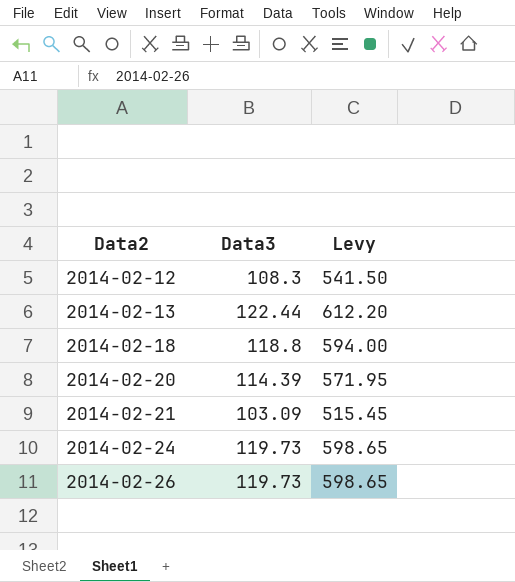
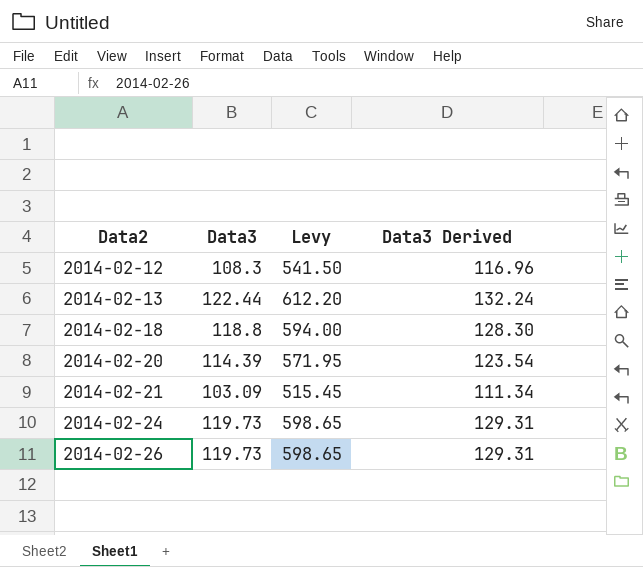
column Data3 Derived | formula: none -> [Data3] * 1.08

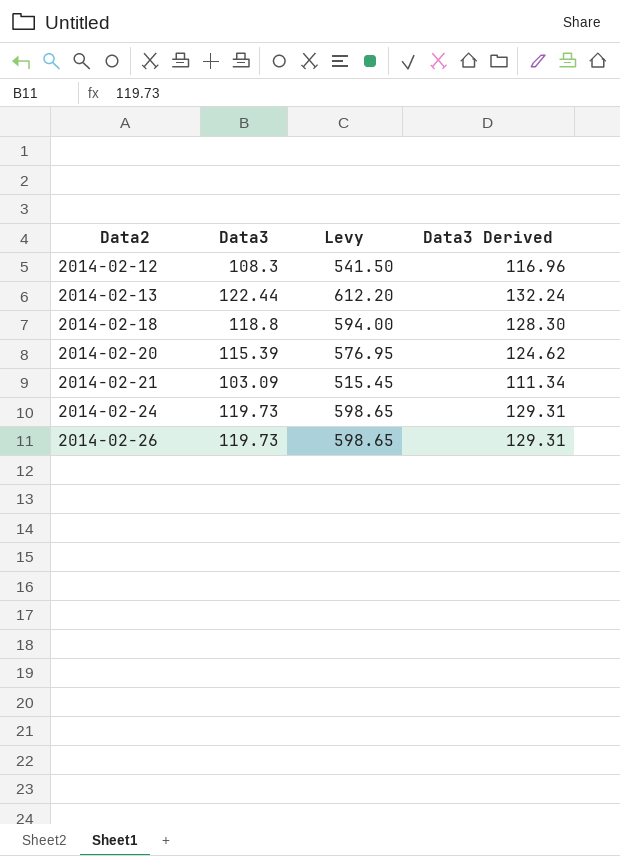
2014-02-20 | Data3: 114.39 -> 115.39
2014-02-20 | Levy: 571.95 -> 576.95
2014-02-20 | Data3 Derived: 123.54 -> 124.62

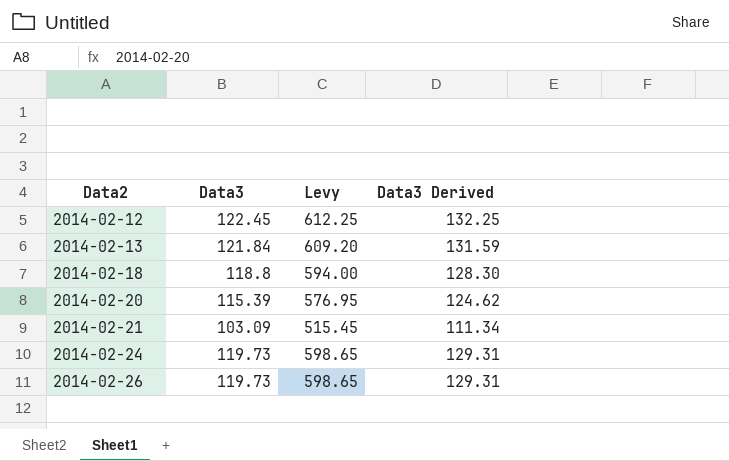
2014-02-12 | Data3: 108.3 -> 122.45
2014-02-12 | Levy: 541.50 -> 612.25
2014-02-12 | Data3 Derived: 116.96 -> 132.25
2014-02-13 | Data3: 122.44 -> 121.84
2014-02-13 | Levy: 612.20 -> 609.20
2014-02-13 | Data3 Derived: 132.24 -> 131.59

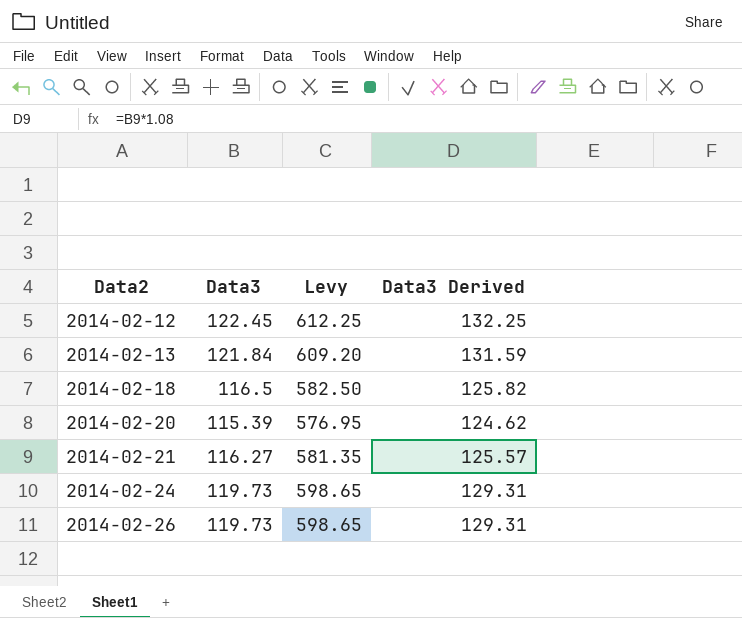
2014-02-18 | Data3: 118.8 -> 116.5
2014-02-18 | Levy: 594.00 -> 582.50
2014-02-18 | Data3 Derived: 128.30 -> 125.82
2014-02-21 | Data3: 103.09 -> 116.27
2014-02-21 | Levy: 515.45 -> 581.35
2014-02-21 | Data3 Derived: 111.34 -> 125.57

